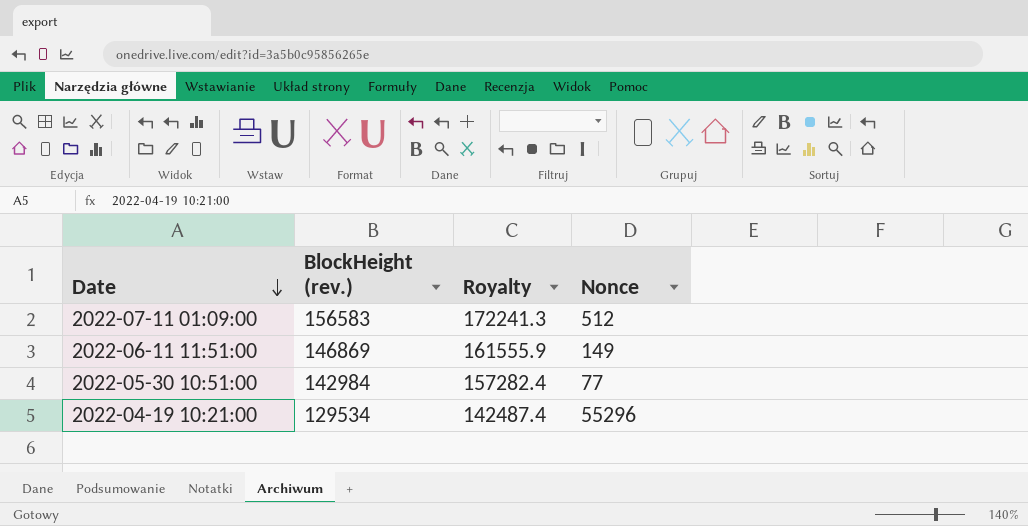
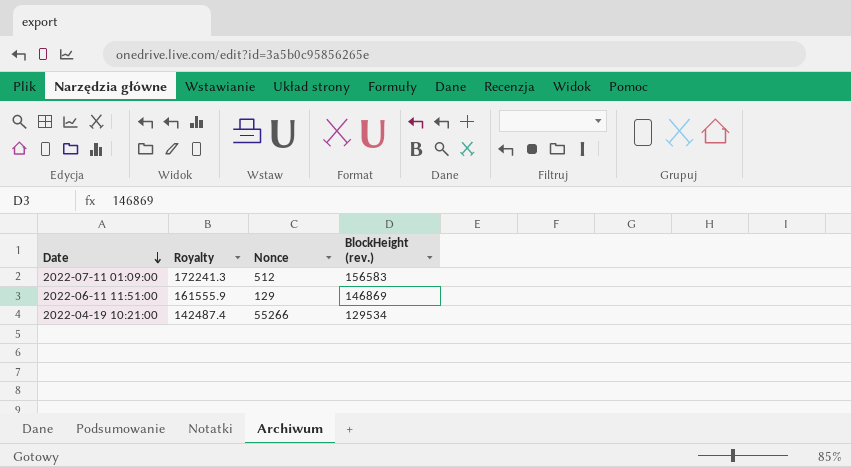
column BlockHeight (rev.) | position: 2 -> 4
row 2022-05-30 10:51:00: 142984 | 157282.4 | 77 -> none
2022-06-11 11:51:00 | Nonce: 149 -> 129
2022-04-19 10:21:00 | Nonce: 55296 -> 55266

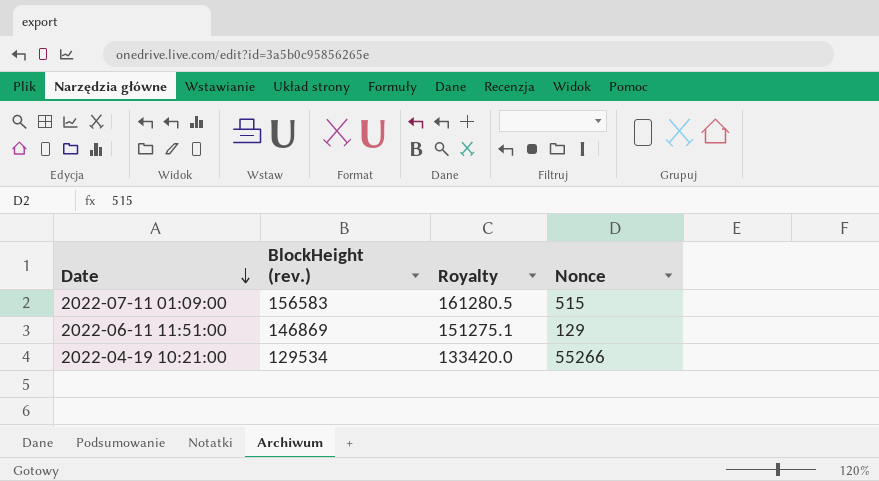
column BlockHeight (rev.) | position: 4 -> 2
column Royalty | formula: [BlockHeight (rev.)] * 1.1 -> [BlockHeight (rev.)] * 1.03
2022-07-11 01:09:00 | Nonce: 512 -> 515

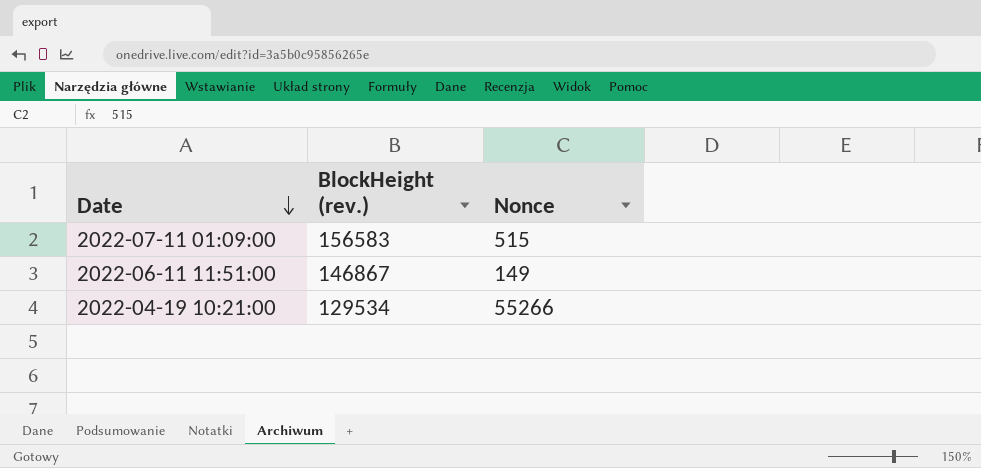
column Royalty | formula: [BlockHeight (rev.)] * 1.03 -> none
2022-06-11 11:51:00 | BlockHeight (rev.): 146869 -> 146867
2022-06-11 11:51:00 | Nonce: 129 -> 149

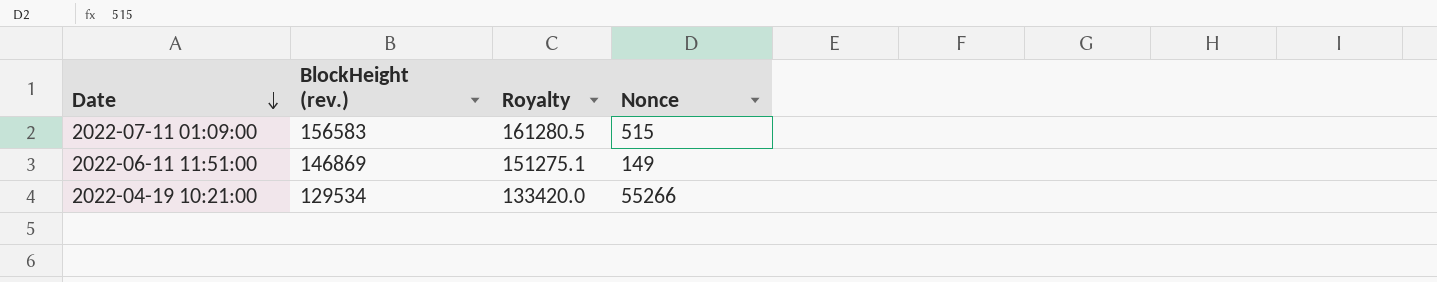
column Royalty | formula: none -> [BlockHeight (rev.)] * 1.03
2022-06-11 11:51:00 | BlockHeight (rev.): 146867 -> 146869

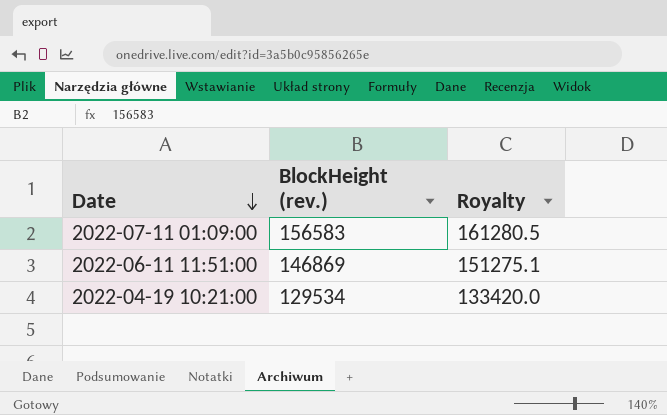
column Nonce | position: 4 -> none

